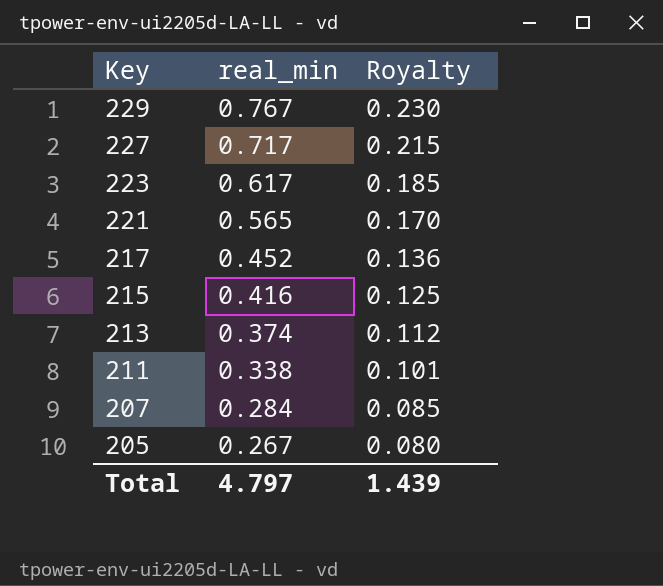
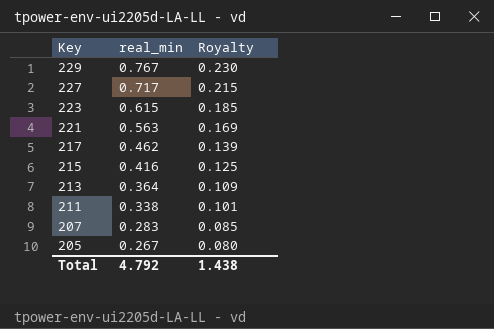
223 | real_min: 0.617 -> 0.615
221 | real_min: 0.565 -> 0.563
221 | Royalty: 0.170 -> 0.169
217 | real_min: 0.452 -> 0.462
217 | Royalty: 0.136 -> 0.139
213 | real_min: 0.374 -> 0.364
213 | Royalty: 0.112 -> 0.109
207 | real_min: 0.284 -> 0.283
Total | real_min: 4.797 -> 4.792
Total | Royalty: 1.439 -> 1.438

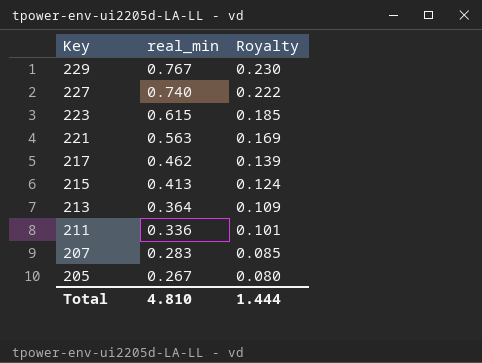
227 | real_min: 0.717 -> 0.740
227 | Royalty: 0.215 -> 0.222
215 | real_min: 0.416 -> 0.413
215 | Royalty: 0.125 -> 0.124
211 | real_min: 0.338 -> 0.336
Total | real_min: 4.792 -> 4.810
Total | Royalty: 1.438 -> 1.444

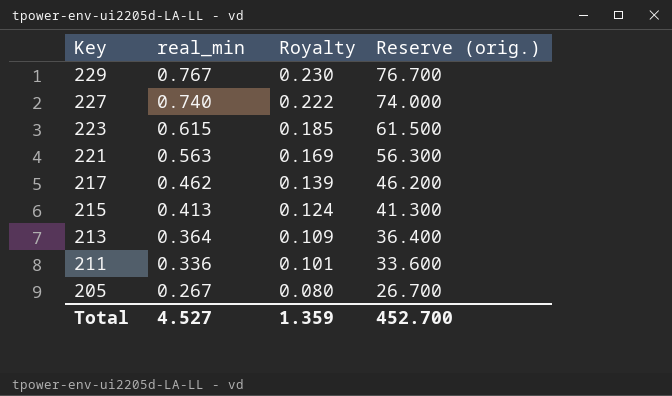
column Reserve (orig.) | formula: none -> [real_min] * 100
row 207: 0.283 | 0.085 -> none
Total | real_min: 4.810 -> 4.527
Total | Royalty: 1.444 -> 1.359

